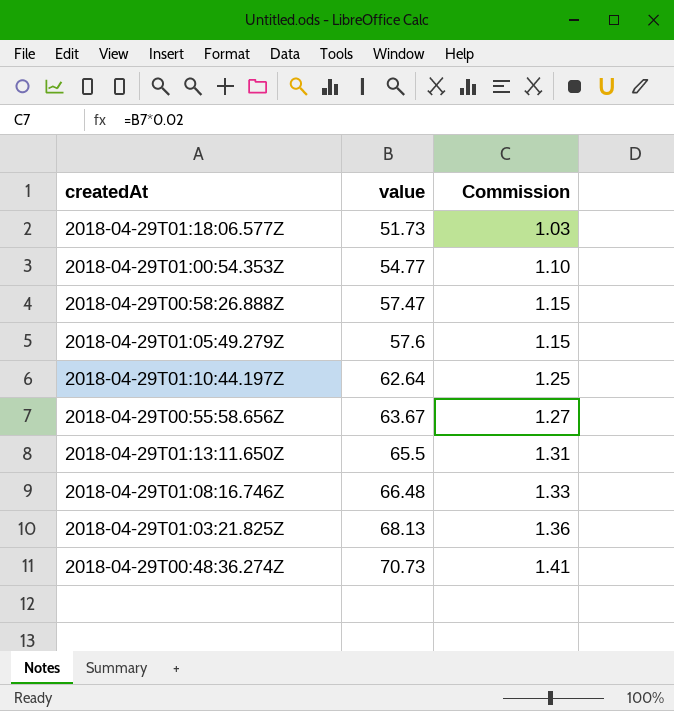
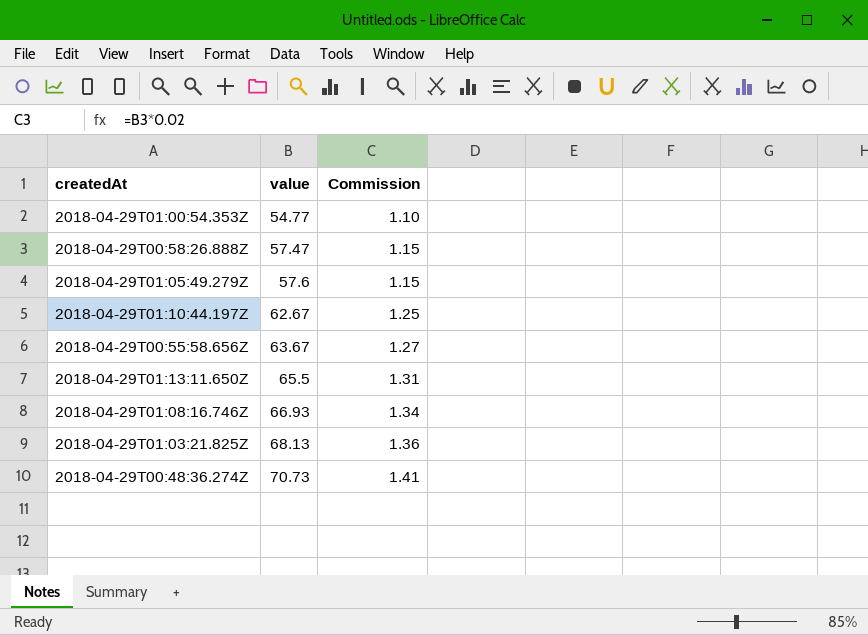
row 2018-04-29T01:18:06.577Z: 51.73 | 1.03 -> none
2018-04-29T01:10:44.197Z | value: 62.64 -> 62.67
2018-04-29T01:08:16.746Z | value: 66.48 -> 66.93
2018-04-29T01:08:16.746Z | Commission: 1.33 -> 1.34

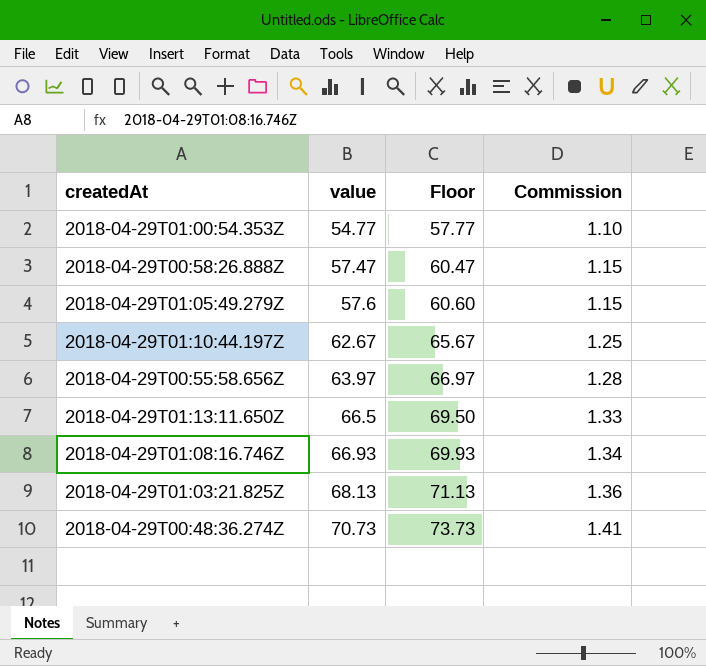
column Floor | formula: none -> [value] + 3
2018-04-29T00:55:58.656Z | value: 63.67 -> 63.97
2018-04-29T00:55:58.656Z | Commission: 1.27 -> 1.28
2018-04-29T01:13:11.650Z | value: 65.5 -> 66.5
2018-04-29T01:13:11.650Z | Commission: 1.31 -> 1.33

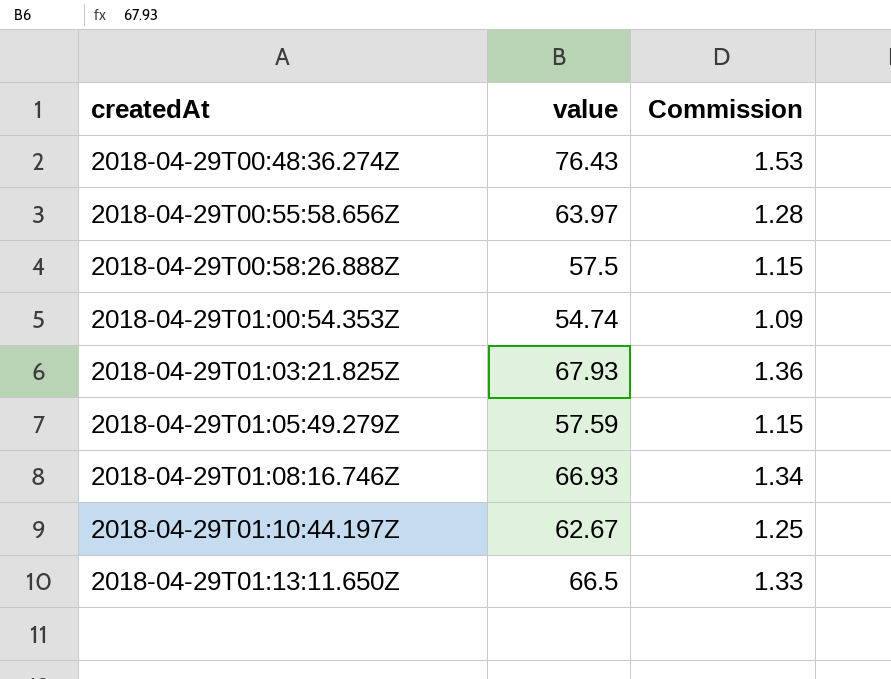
row order: value ascending -> createdAt ascending
column Floor | formula: [value] + 3 -> none
2018-04-29T00:48:36.274Z | value: 70.73 -> 76.43
2018-04-29T00:48:36.274Z | Commission: 1.41 -> 1.53
2018-04-29T00:58:26.888Z | value: 57.47 -> 57.5
2018-04-29T01:00:54.353Z | value: 54.77 -> 54.74
2018-04-29T01:00:54.353Z | Commission: 1.10 -> 1.09
2018-04-29T01:03:21.825Z | value: 68.13 -> 67.93
2018-04-29T01:05:49.279Z | value: 57.6 -> 57.59

